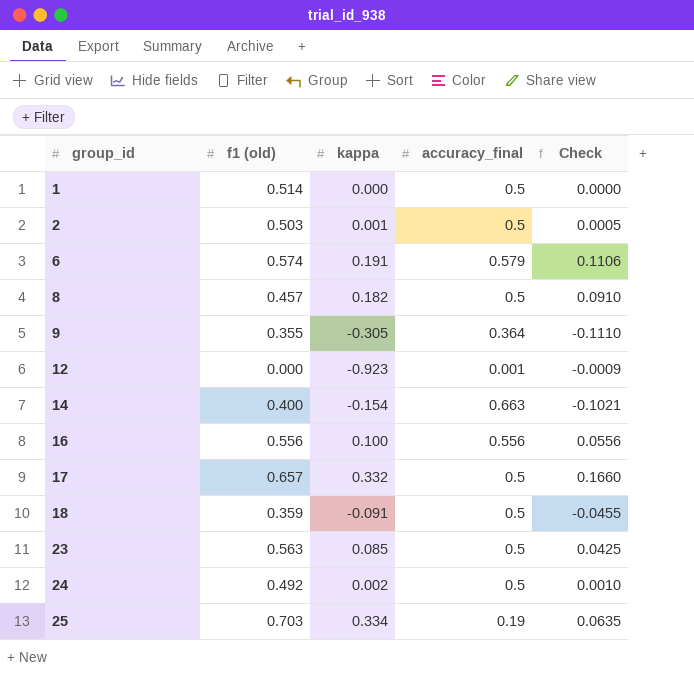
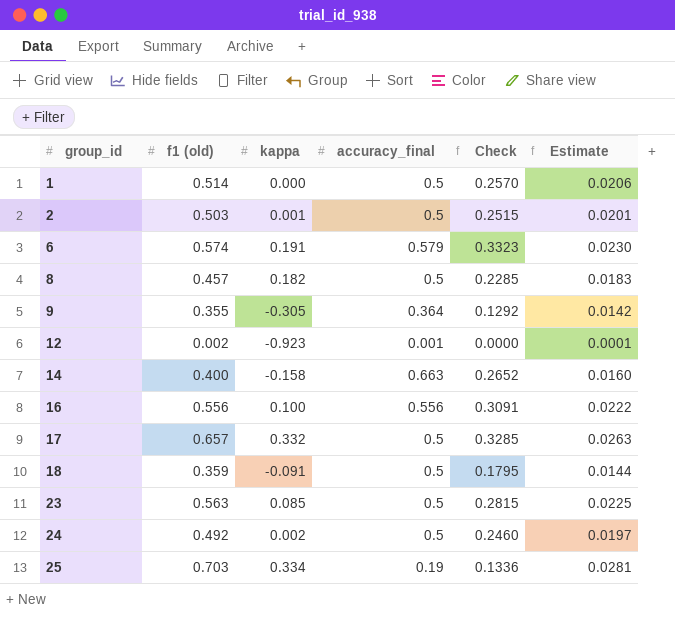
column Check | formula: [kappa] * [accuracy_final] -> [f1 (old)] * [accuracy_final]
column Estimate | formula: none -> [f1 (old)] * 0.04
12 | f1 (old): 0.000 -> 0.002
14 | kappa: -0.154 -> -0.158

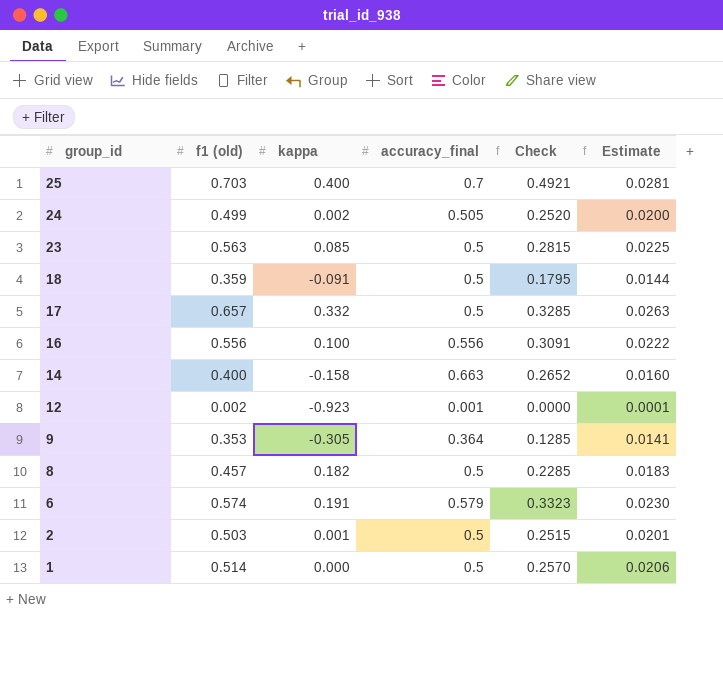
row order: group_id ascending -> group_id descending
25 | kappa: 0.334 -> 0.400
25 | accuracy_final: 0.19 -> 0.7
25 | Check: 0.1336 -> 0.4921
24 | f1 (old): 0.492 -> 0.499
24 | accuracy_final: 0.5 -> 0.505
24 | Check: 0.2460 -> 0.2520
24 | Estimate: 0.0197 -> 0.0200
9 | f1 (old): 0.355 -> 0.353
9 | Check: 0.1292 -> 0.1285
9 | Estimate: 0.0142 -> 0.0141

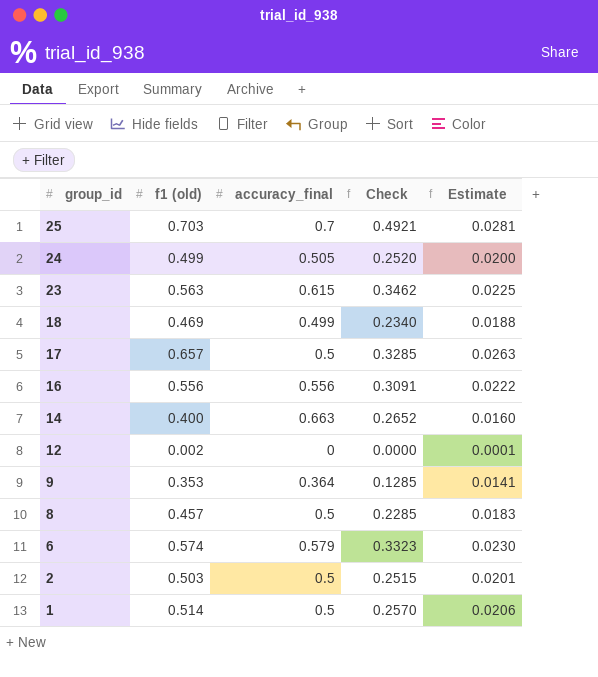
column kappa | position: 3 -> none
23 | accuracy_final: 0.5 -> 0.615
23 | Check: 0.2815 -> 0.3462
18 | f1 (old): 0.359 -> 0.469
18 | accuracy_final: 0.5 -> 0.499
18 | Check: 0.1795 -> 0.2340
18 | Estimate: 0.0144 -> 0.0188
12 | accuracy_final: 0.001 -> 0

